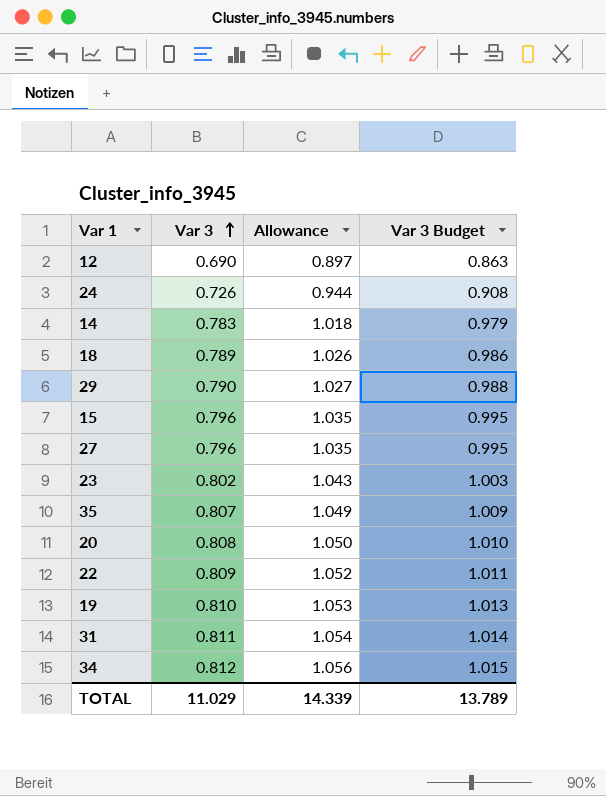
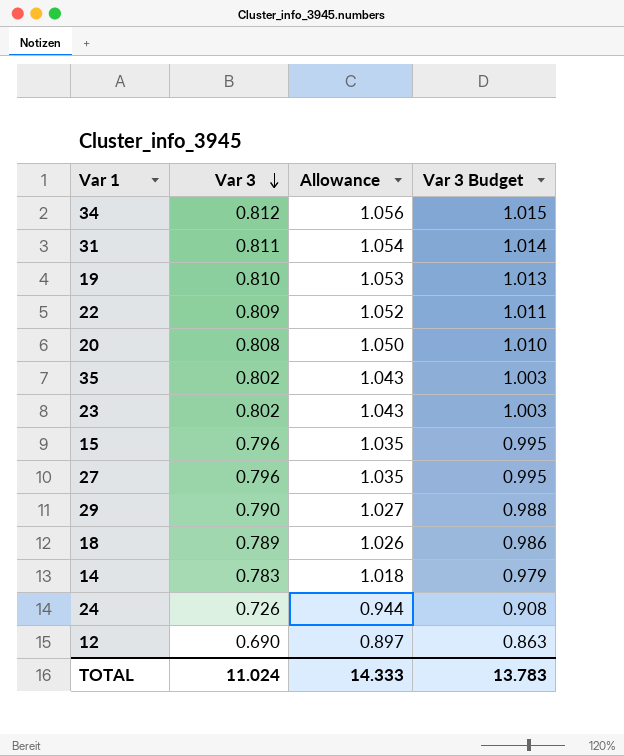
row order: Var 3 ascending -> Var 3 descending
35 | Var 3: 0.807 -> 0.802
35 | Allowance: 1.049 -> 1.043
35 | Var 3 Budget: 1.009 -> 1.003
TOTAL | Var 3: 11.029 -> 11.024
TOTAL | Allowance: 14.339 -> 14.333
TOTAL | Var 3 Budget: 13.789 -> 13.783

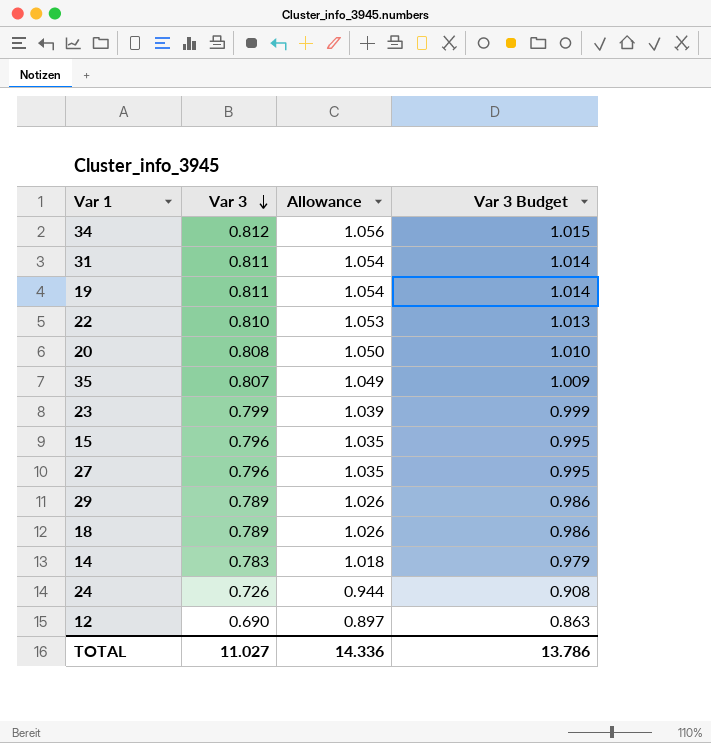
19 | Var 3: 0.810 -> 0.811
19 | Allowance: 1.053 -> 1.054
19 | Var 3 Budget: 1.013 -> 1.014
22 | Var 3: 0.809 -> 0.810
22 | Allowance: 1.052 -> 1.053
22 | Var 3 Budget: 1.011 -> 1.013
35 | Var 3: 0.802 -> 0.807
35 | Allowance: 1.043 -> 1.049
35 | Var 3 Budget: 1.003 -> 1.009
23 | Var 3: 0.802 -> 0.799
23 | Allowance: 1.043 -> 1.039
23 | Var 3 Budget: 1.003 -> 0.999
29 | Var 3: 0.790 -> 0.789
29 | Allowance: 1.027 -> 1.026
29 | Var 3 Budget: 0.988 -> 0.986
TOTAL | Var 3: 11.024 -> 11.027
TOTAL | Allowance: 14.333 -> 14.336
TOTAL | Var 3 Budget: 13.783 -> 13.786

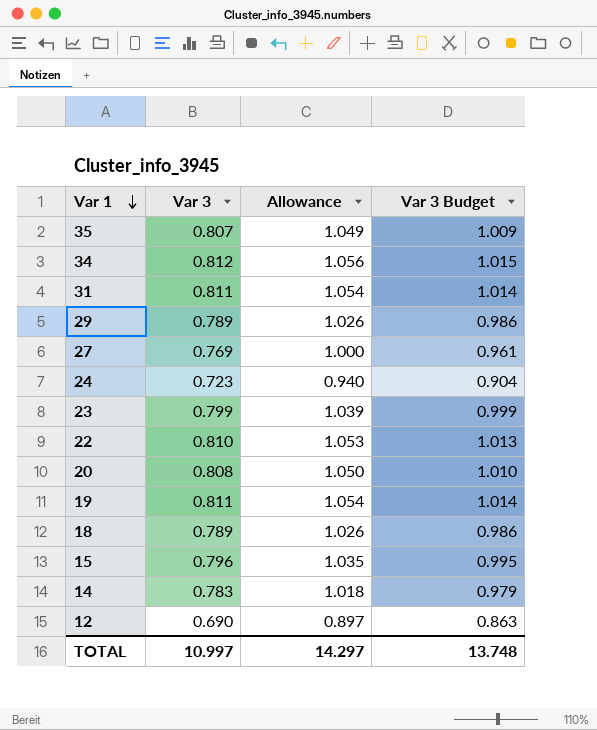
row order: Var 3 descending -> Var 1 descending
27 | Var 3: 0.796 -> 0.769
27 | Allowance: 1.035 -> 1.000
27 | Var 3 Budget: 0.995 -> 0.961
24 | Var 3: 0.726 -> 0.723
24 | Allowance: 0.944 -> 0.940
24 | Var 3 Budget: 0.908 -> 0.904
TOTAL | Var 3: 11.027 -> 10.997
TOTAL | Allowance: 14.336 -> 14.297
TOTAL | Var 3 Budget: 13.786 -> 13.748

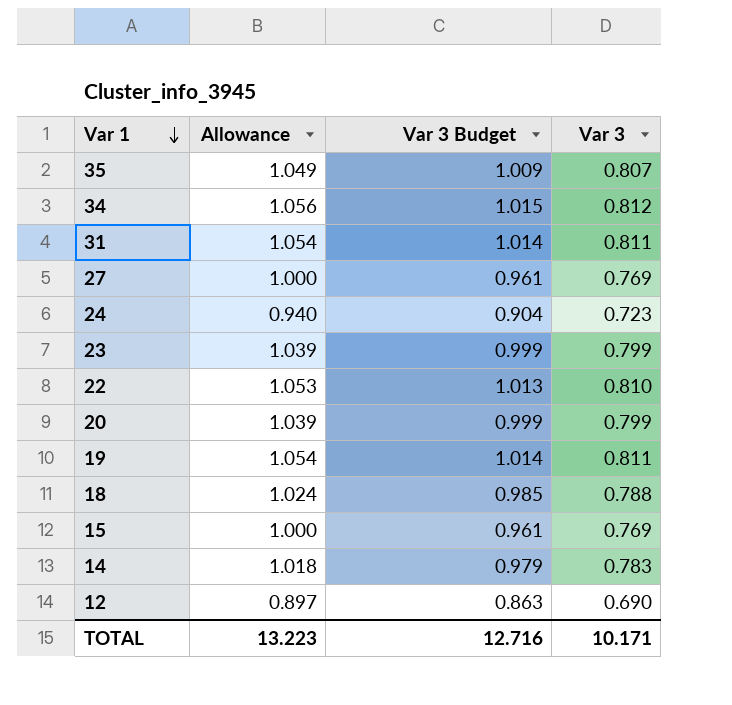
column Var 3 | position: 2 -> 4
row 29: 0.789 | 1.026 | 0.986 -> none
20 | Allowance: 1.050 -> 1.039
20 | Var 3 Budget: 1.010 -> 0.999
20 | Var 3: 0.808 -> 0.799
18 | Allowance: 1.026 -> 1.024
18 | Var 3 Budget: 0.986 -> 0.985
18 | Var 3: 0.789 -> 0.788
15 | Allowance: 1.035 -> 1.000
15 | Var 3 Budget: 0.995 -> 0.961
15 | Var 3: 0.796 -> 0.769
TOTAL | Allowance: 14.297 -> 13.223
TOTAL | Var 3 Budget: 13.748 -> 12.716
TOTAL | Var 3: 10.997 -> 10.171

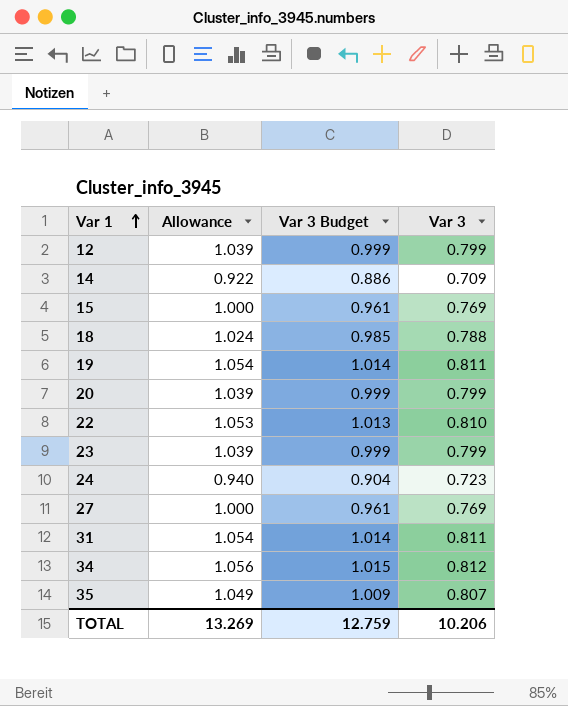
row order: Var 1 descending -> Var 1 ascending
12 | Allowance: 0.897 -> 1.039
12 | Var 3 Budget: 0.863 -> 0.999
12 | Var 3: 0.690 -> 0.799
14 | Allowance: 1.018 -> 0.922
14 | Var 3 Budget: 0.979 -> 0.886
14 | Var 3: 0.783 -> 0.709
TOTAL | Allowance: 13.223 -> 13.269
TOTAL | Var 3 Budget: 12.716 -> 12.759
TOTAL | Var 3: 10.171 -> 10.206

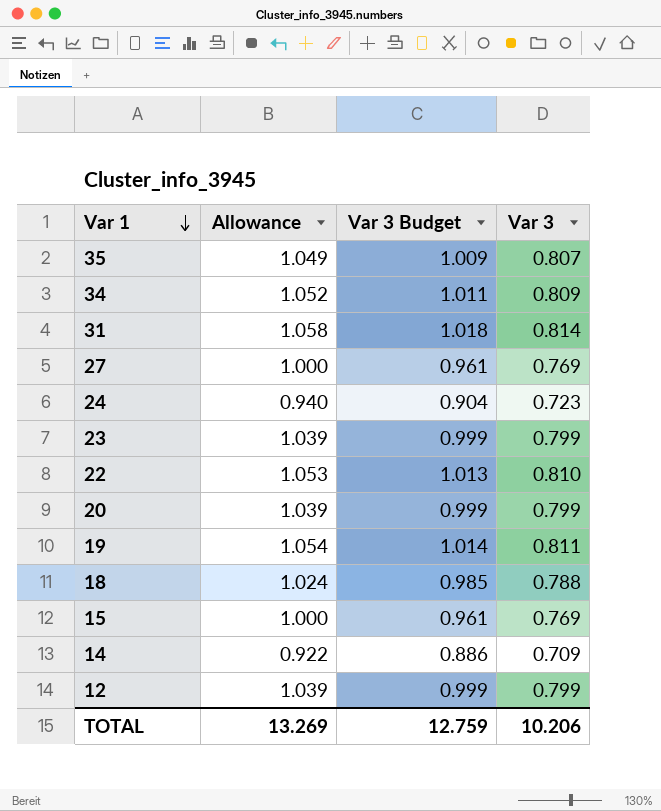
row order: Var 1 ascending -> Var 1 descending
34 | Allowance: 1.056 -> 1.052
34 | Var 3 Budget: 1.015 -> 1.011
34 | Var 3: 0.812 -> 0.809
31 | Allowance: 1.054 -> 1.058
31 | Var 3 Budget: 1.014 -> 1.018
31 | Var 3: 0.811 -> 0.814

